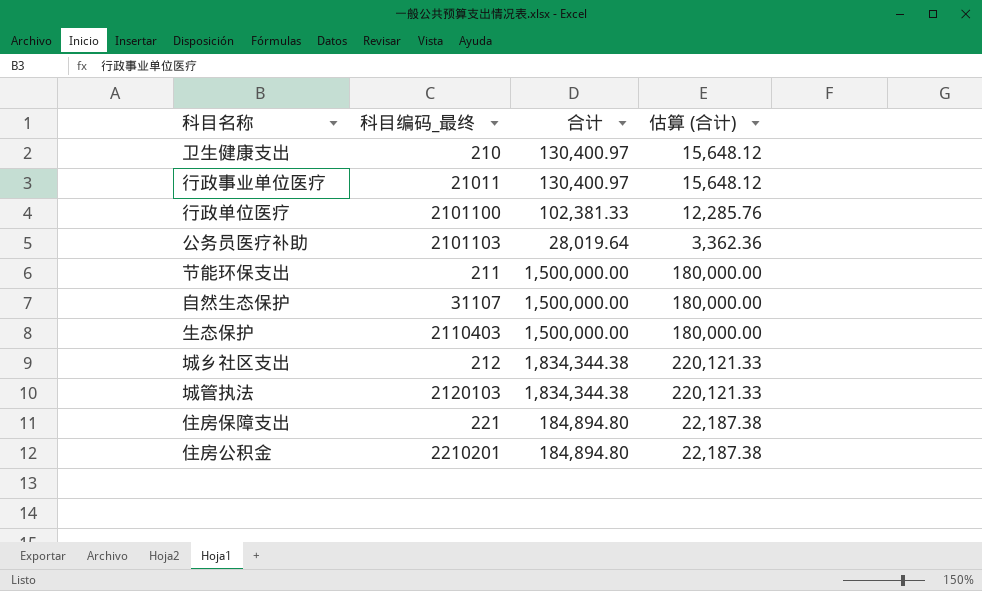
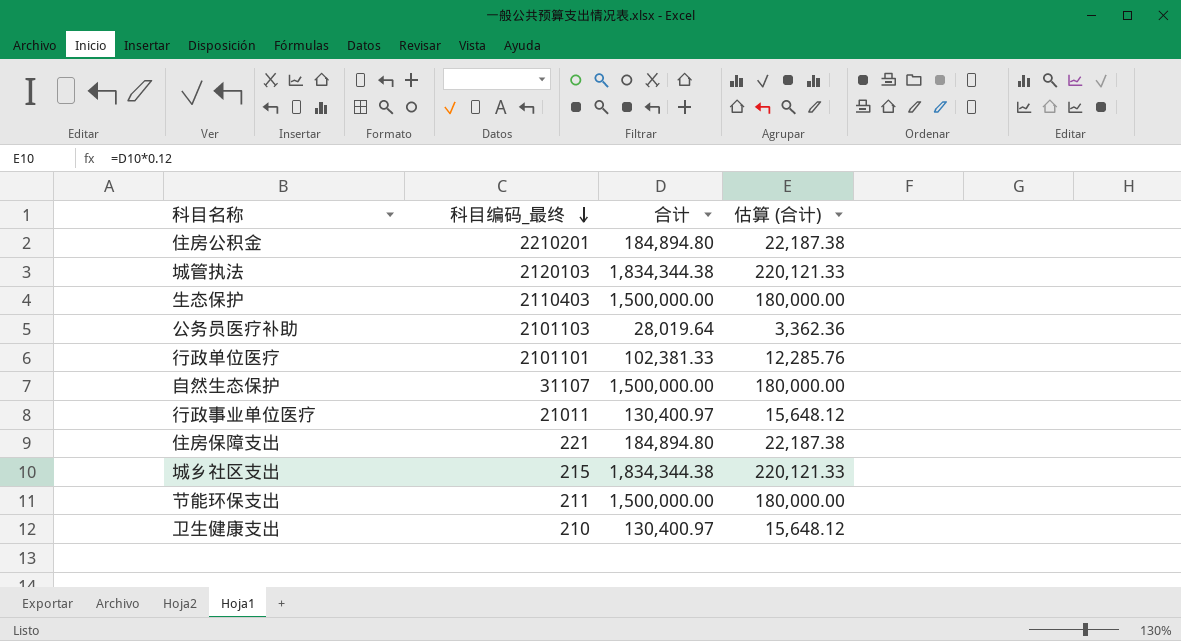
row order: none -> 科目编码_最终 descending
行政单位医疗 | 科目编码_最终: 2101100 -> 2101101
城乡社区支出 | 科目编码_最终: 212 -> 215

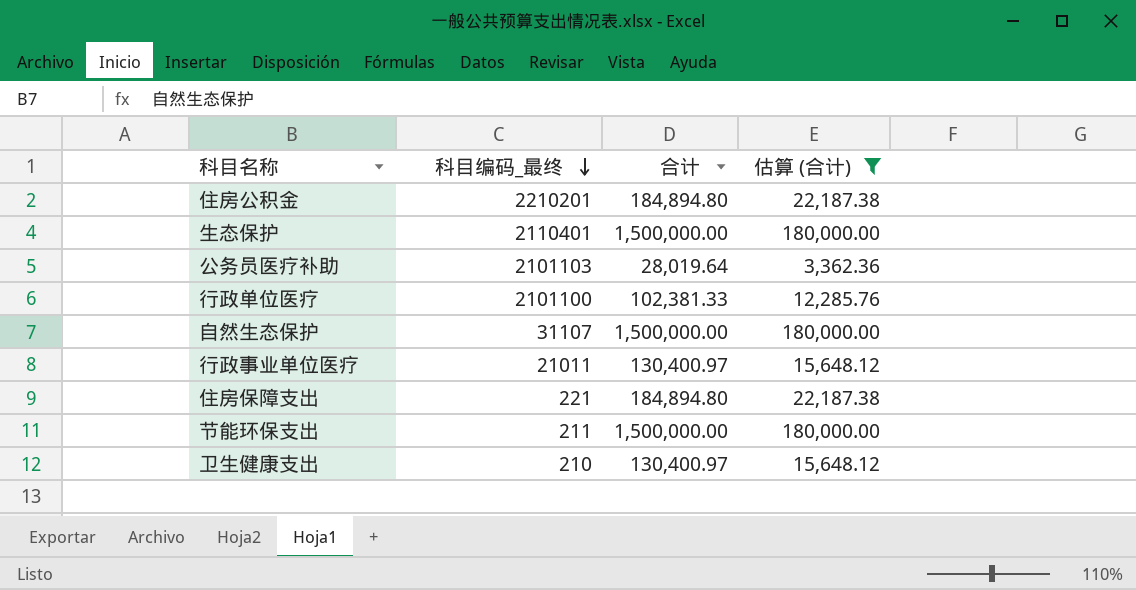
filter: none -> 估算 (合计) != 220,121.33
生态保护 | 科目编码_最终: 2110403 -> 2110401
行政单位医疗 | 科目编码_最终: 2101101 -> 2101100

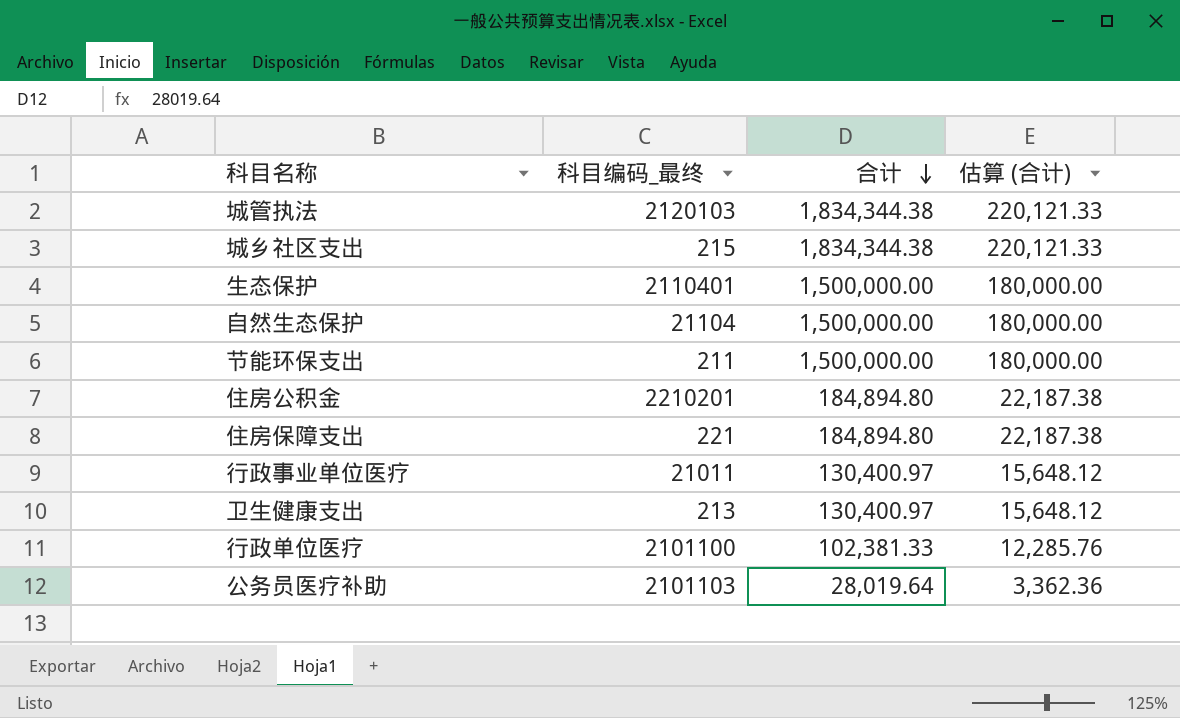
filter: 估算 (合计) != 220,121.33 -> none
row order: 科目编码_最终 descending -> 合计 descending
自然生态保护 | 科目编码_最终: 31107 -> 21104
卫生健康支出 | 科目编码_最终: 210 -> 213

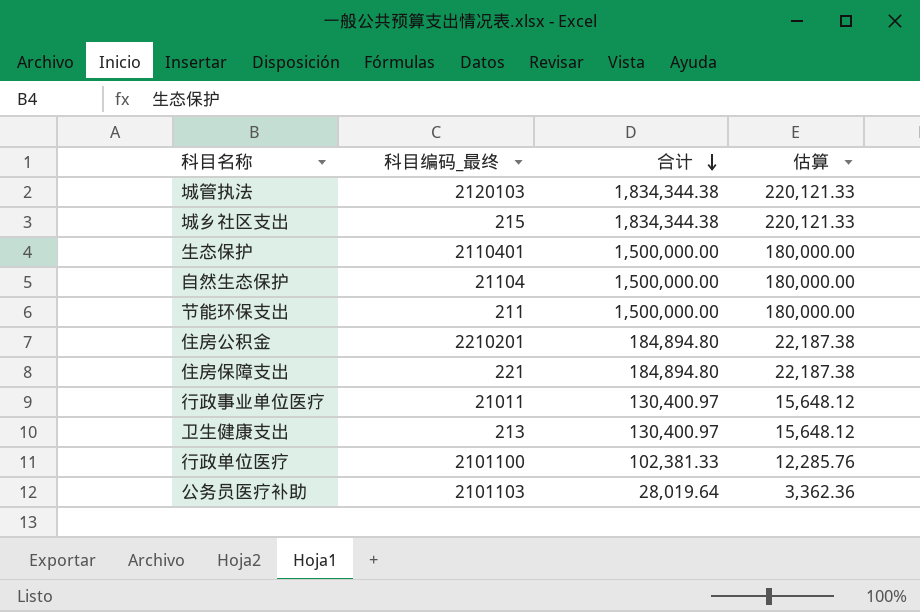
column name: 估算 (合计) -> 估算

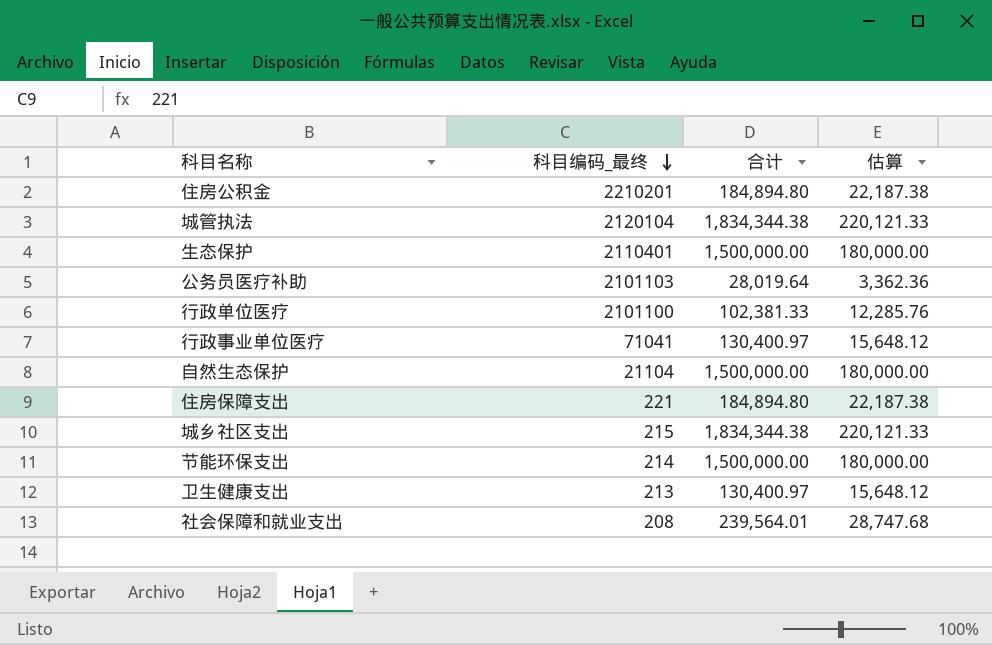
row order: 合计 descending -> 科目编码_最终 descending
城管执法 | 科目编码_最终: 2120103 -> 2120104
行政事业单位医疗 | 科目编码_最终: 21011 -> 71041
节能环保支出 | 科目编码_最终: 211 -> 214
row 社会保障和就业支出: none -> 208 | 239,564.01 | 28,747.68

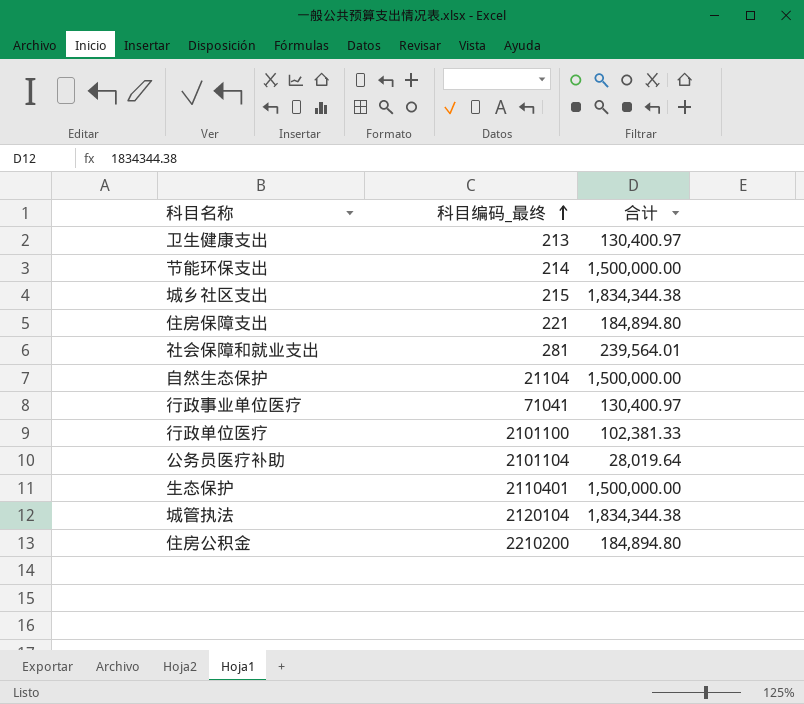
row order: 科目编码_最终 descending -> 科目编码_最终 ascending
column 估算 | formula: [合计] * 0.12 -> none
社会保障和就业支出 | 科目编码_最终: 208 -> 281
公务员医疗补助 | 科目编码_最终: 2101103 -> 2101104
住房公积金 | 科目编码_最终: 2210201 -> 2210200

